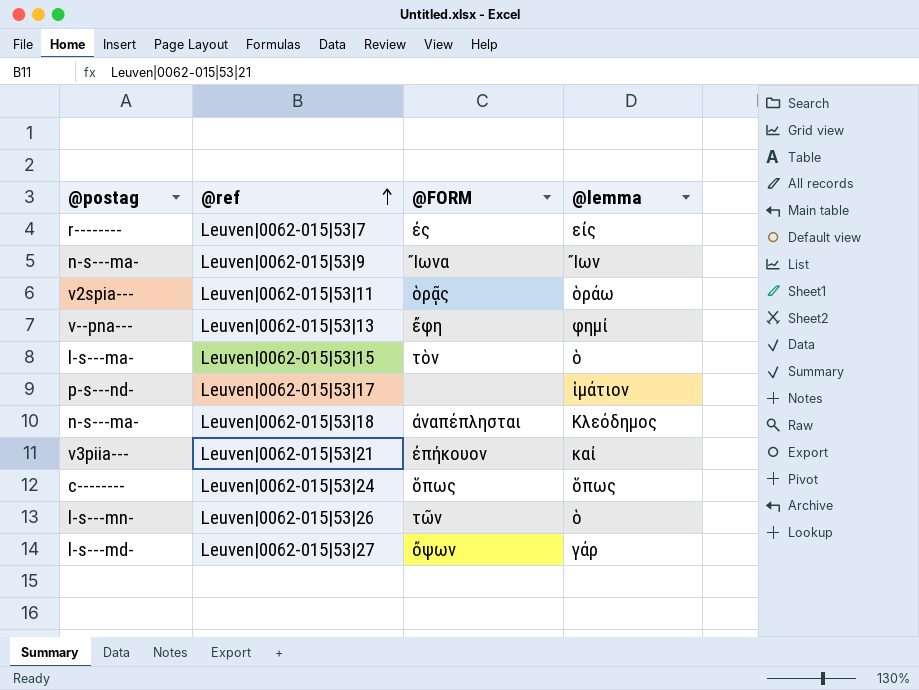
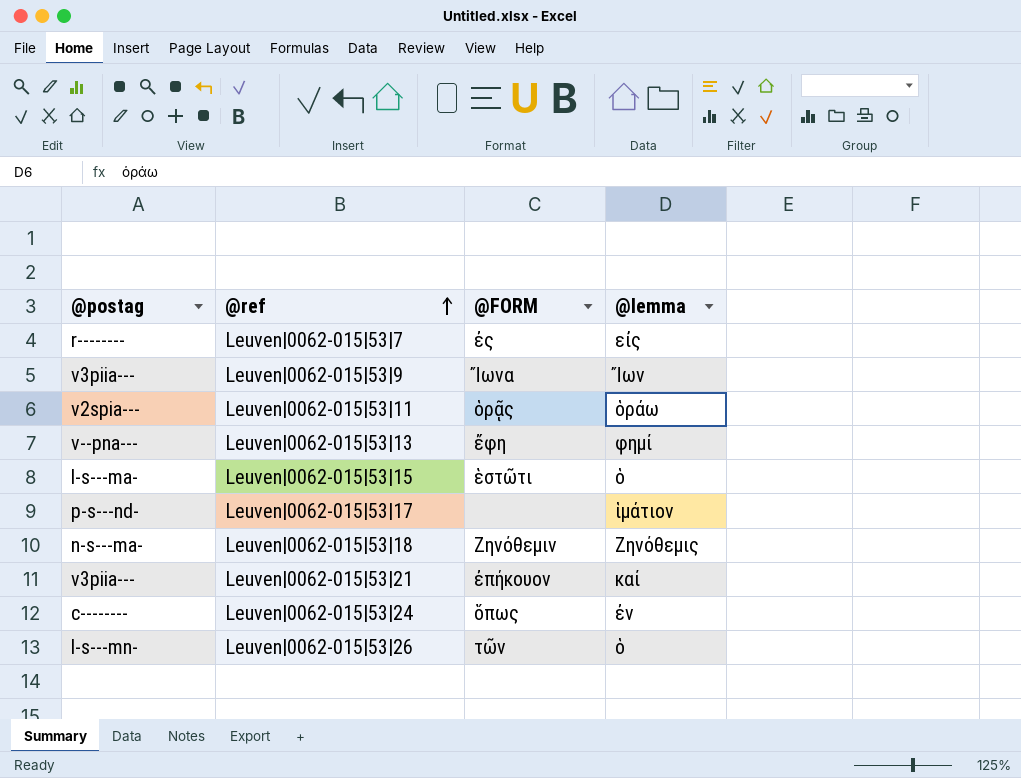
row Leuven|0062-015|53|27: l-s---md- | ὄψων | γάρ -> none
Leuven|0062-015|53|9 | @postag: n-s---ma- -> v3piia---
Leuven|0062-015|53|15 | @FORM: τὸν -> ἑστῶτι
Leuven|0062-015|53|18 | @FORM: ἀναπέπλησται -> Ζηνόθεμιν
Leuven|0062-015|53|18 | @lemma: Κλεόδημος -> Ζηνόθεμις
Leuven|0062-015|53|24 | @lemma: ὅπως -> ἐν

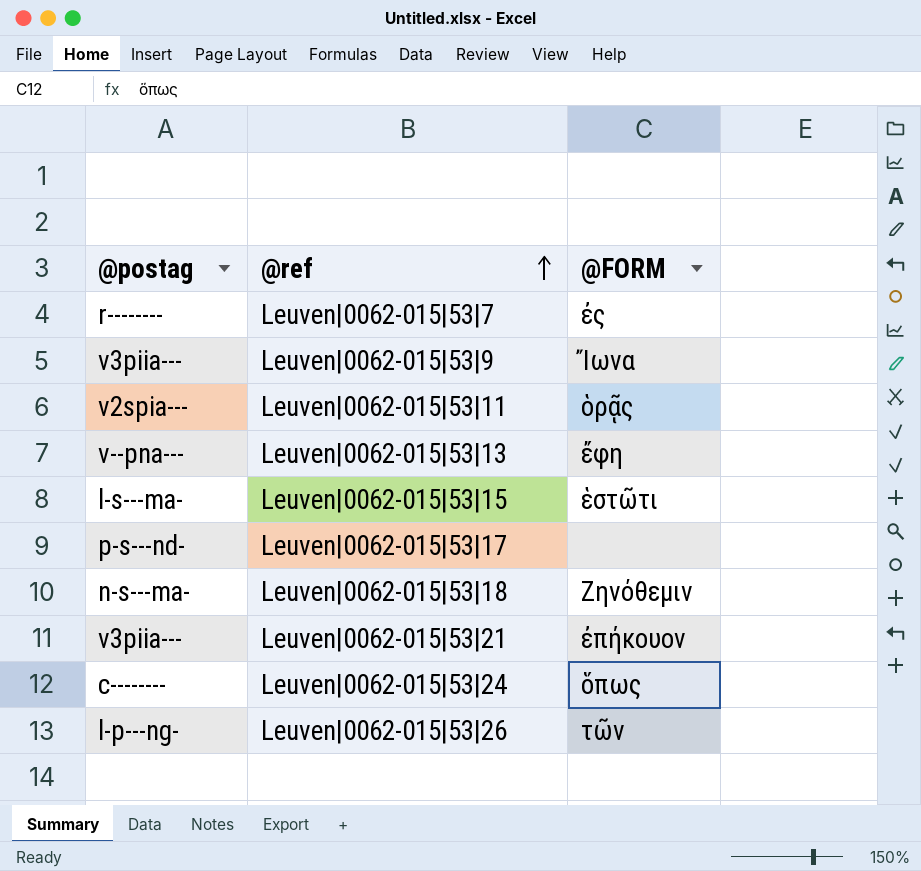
column @lemma | position: 4 -> none
Leuven|0062-015|53|26 | @postag: l-s---mn- -> l-p---ng-

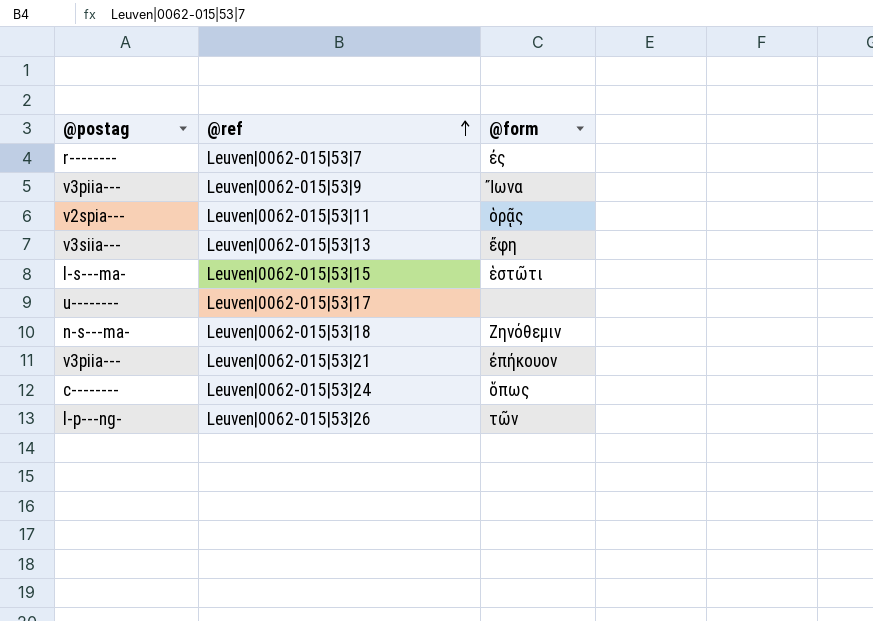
column name: @FORM -> @form
Leuven|0062-015|53|13 | @postag: v--pna--- -> v3siia---
Leuven|0062-015|53|17 | @postag: p-s---nd- -> u--------

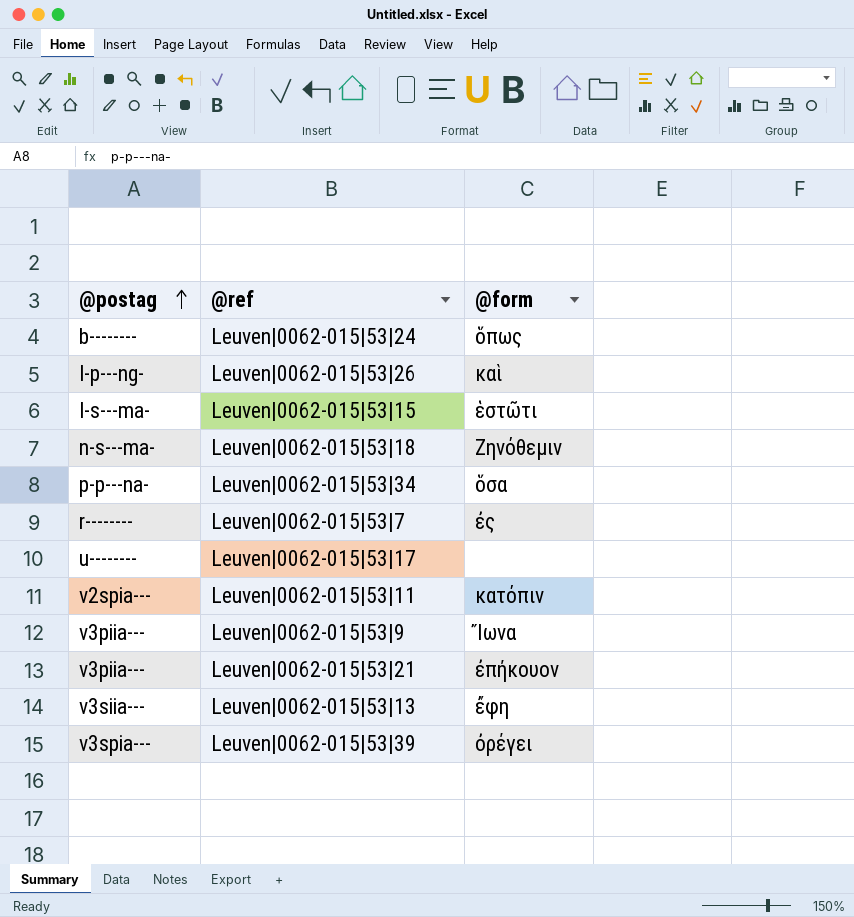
row order: @ref ascending -> @postag ascending
Leuven|0062-015|53|24 | @postag: c-------- -> b--------
Leuven|0062-015|53|26 | @form: τῶν -> καὶ
row Leuven|0062-015|53|34: none -> p-p---na- | ὅσα
Leuven|0062-015|53|11 | @form: ὁρᾷς -> κατόπιν
row Leuven|0062-015|53|39: none -> v3spia--- | ὀρέγει

